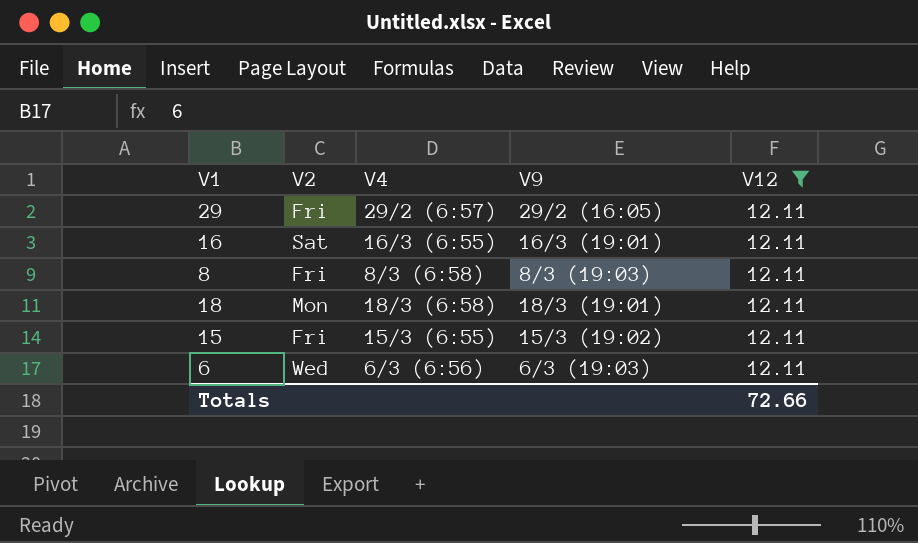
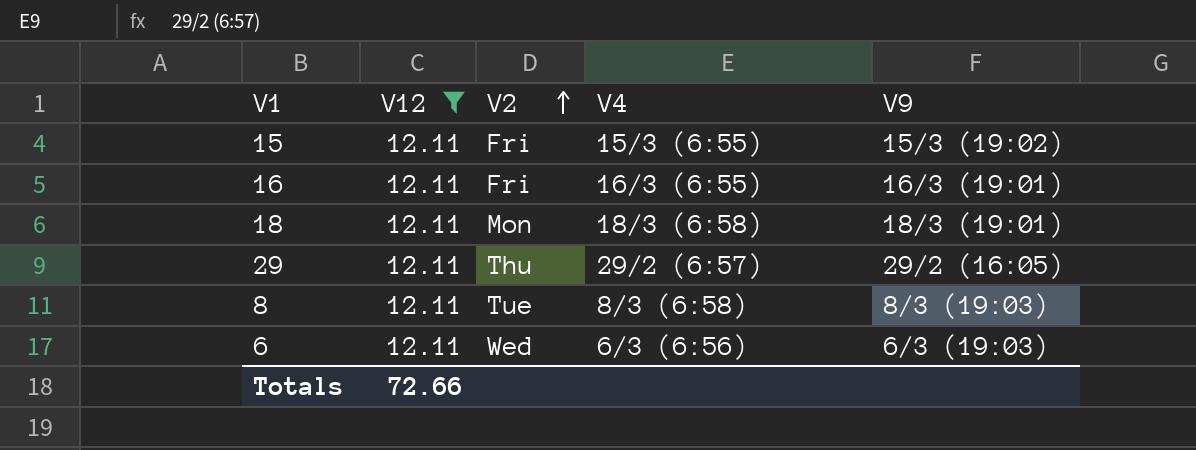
row order: none -> V2 ascending
column V12 | position: 5 -> 2
16 | V2: Sat -> Fri
29 | V2: Fri -> Thu
8 | V2: Fri -> Tue

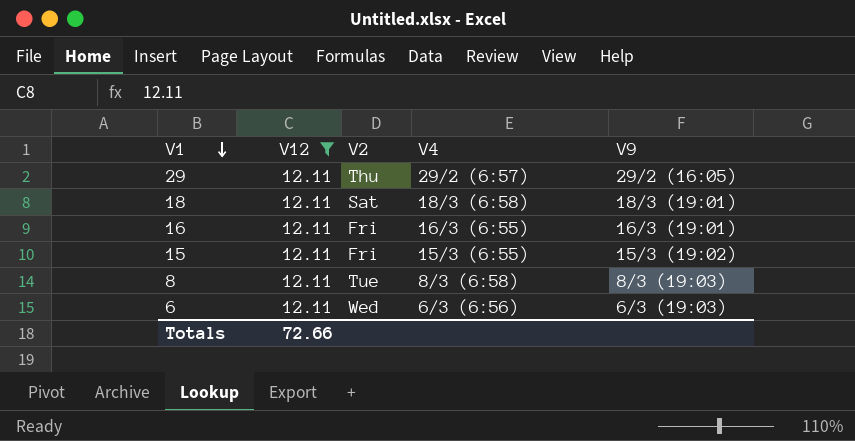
row order: V2 ascending -> V1 descending
18 | V2: Mon -> Sat

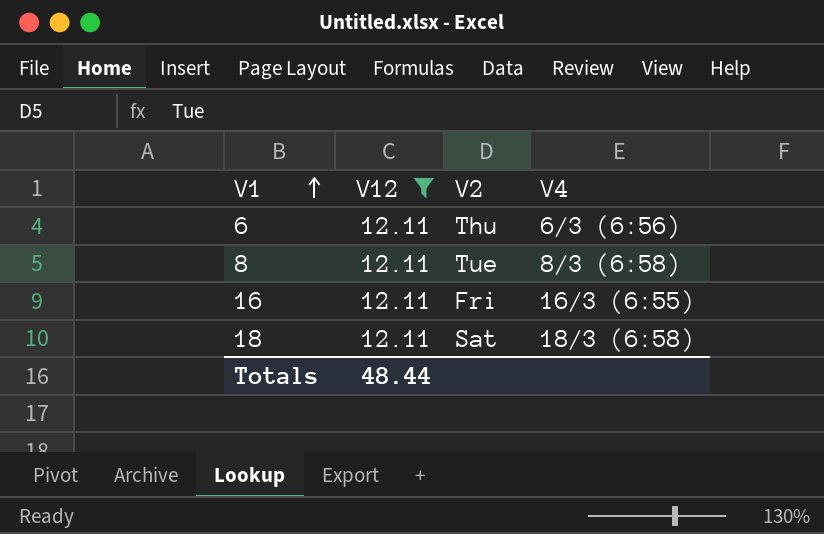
row order: V1 descending -> V1 ascending
column V9 | position: 5 -> none
row 29: 12.11 | Thu | 29/2 (6:57) | 29/2 (16:05) -> none
row 15: 12.11 | Fri | 15/3 (6:55) | 15/3 (19:02) -> none
6 | V2: Wed -> Thu
Totals | V12: 72.66 -> 48.44

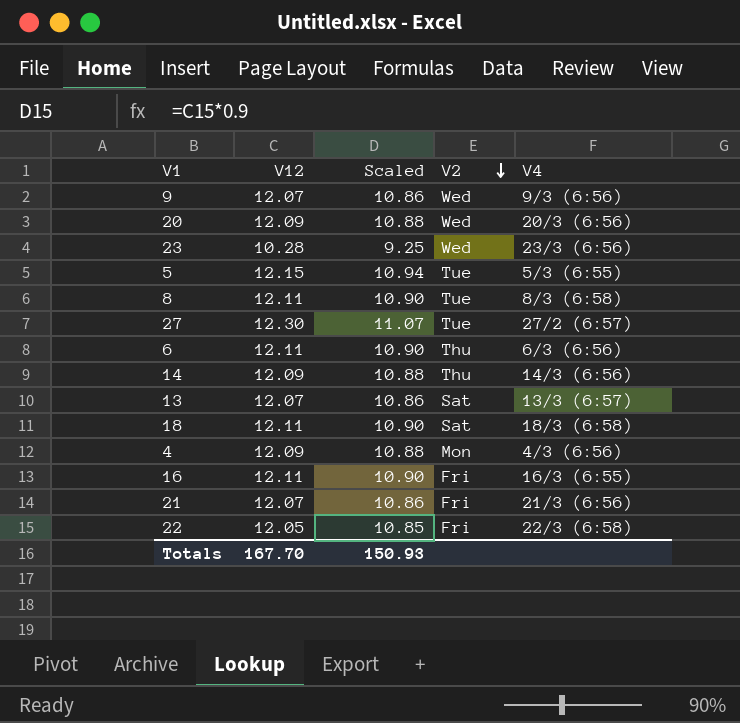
filter: V12 = 12.11 -> none
row order: V1 ascending -> V2 descending
column Scaled | formula: none -> [V12] * 0.9
Totals | V12: 48.44 -> 167.70

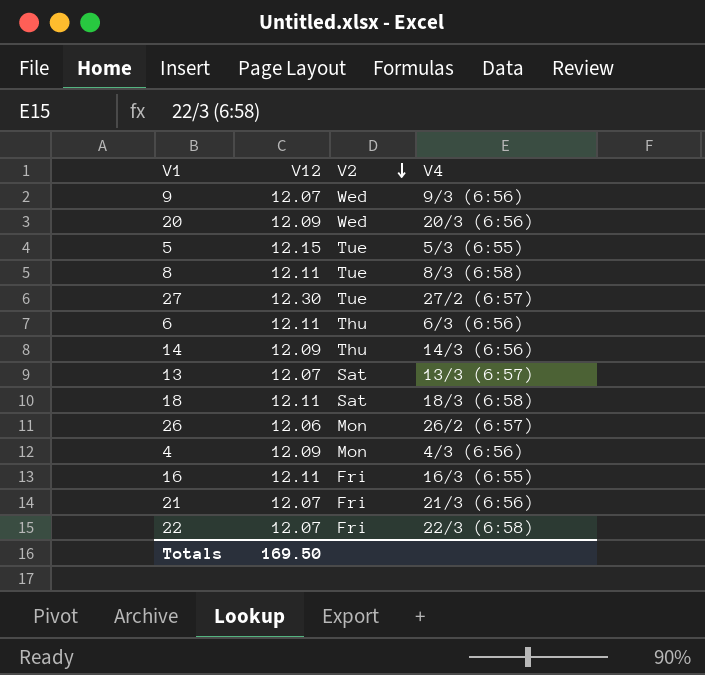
column Scaled | formula: [V12] * 0.9 -> none
row 23: 10.28 | 9.25 | Wed | 23/3 (6:56) -> none
row 26: none -> 12.06 | Mon | 26/2 (6:57)
22 | V12: 12.05 -> 12.07
Totals | V12: 167.70 -> 169.50

